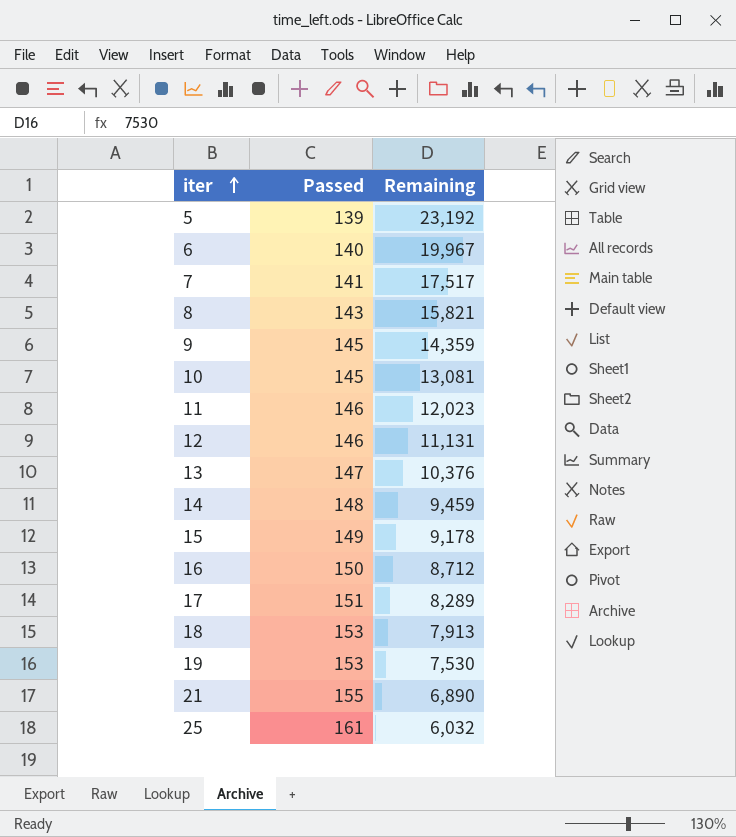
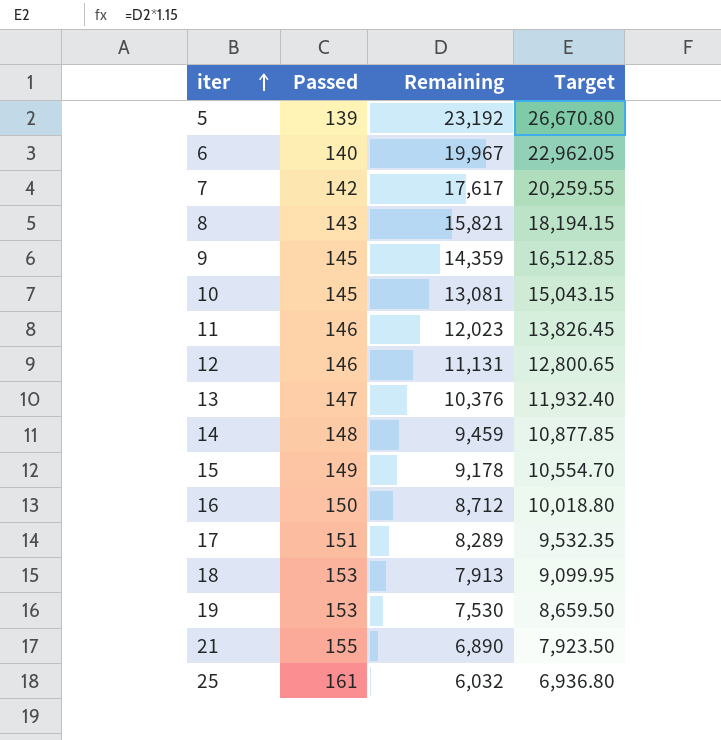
column Target | formula: none -> [Remaining] * 1.15
7 | Passed: 141 -> 142
7 | Remaining: 17,517 -> 17,617

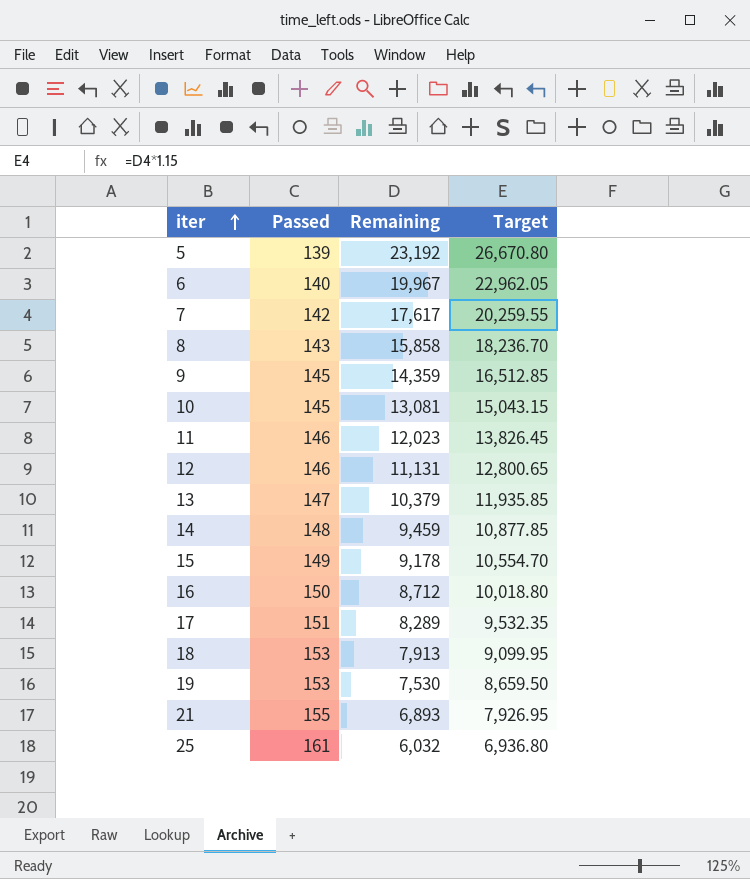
8 | Remaining: 15,821 -> 15,858
8 | Target: 18,194.15 -> 18,236.70
13 | Remaining: 10,376 -> 10,379
13 | Target: 11,932.40 -> 11,935.85
21 | Remaining: 6,890 -> 6,893
21 | Target: 7,923.50 -> 7,926.95

